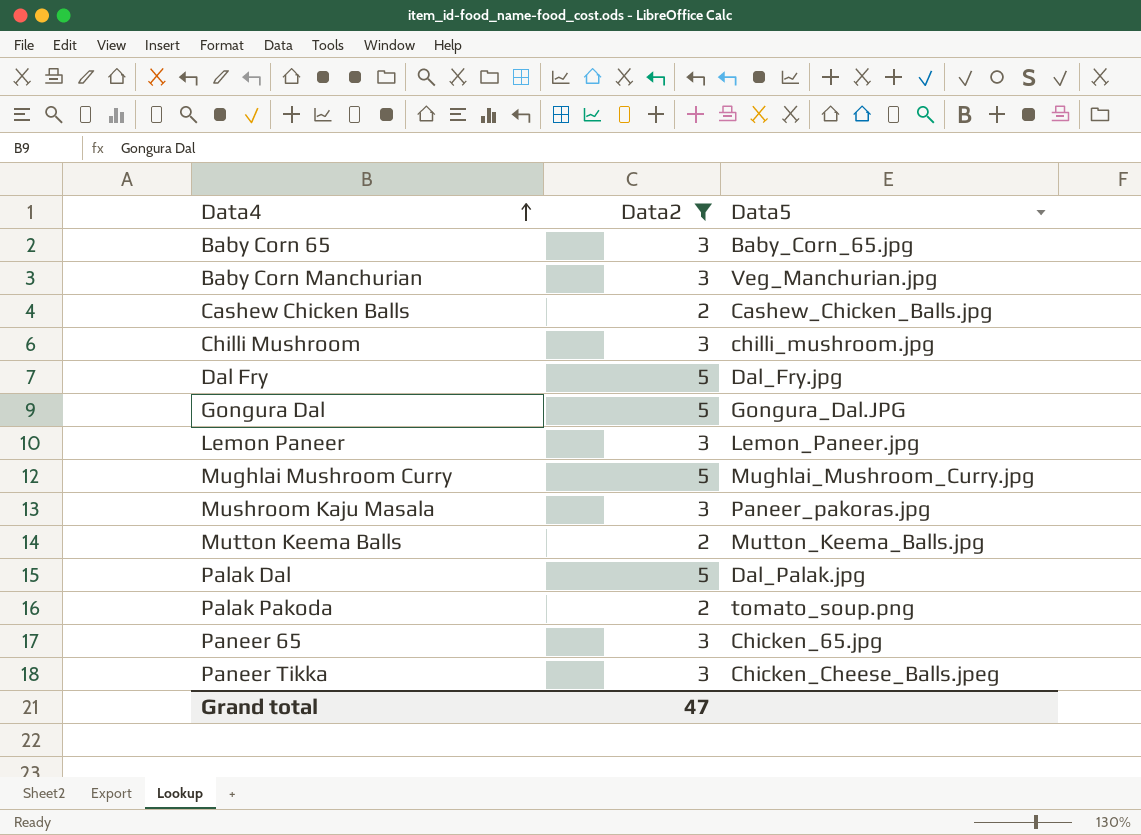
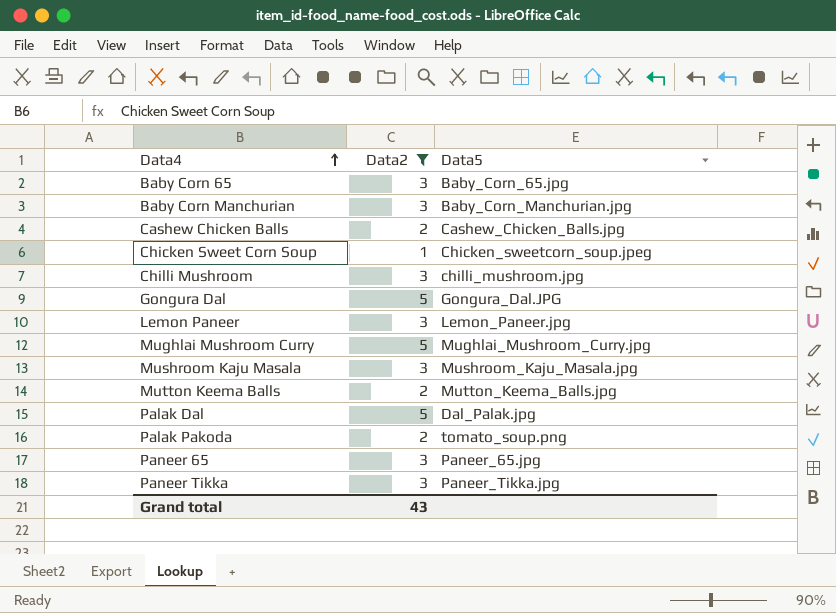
row Dal Fry: 5 | Dal_Fry.jpg -> none
Baby Corn Manchurian | Data5: Veg_Manchurian.jpg -> Baby_Corn_Manchurian.jpg
row Chicken Sweet Corn Soup: none -> 1 | Chicken_sweetcorn_soup.jpeg
Mushroom Kaju Masala | Data5: Paneer_pakoras.jpg -> Mushroom_Kaju_Masala.jpg
Paneer 65 | Data5: Chicken_65.jpg -> Paneer_65.jpg
Paneer Tikka | Data5: Chicken_Cheese_Balls.jpeg -> Paneer_Tikka.jpg
Grand total | Data2: 47 -> 43

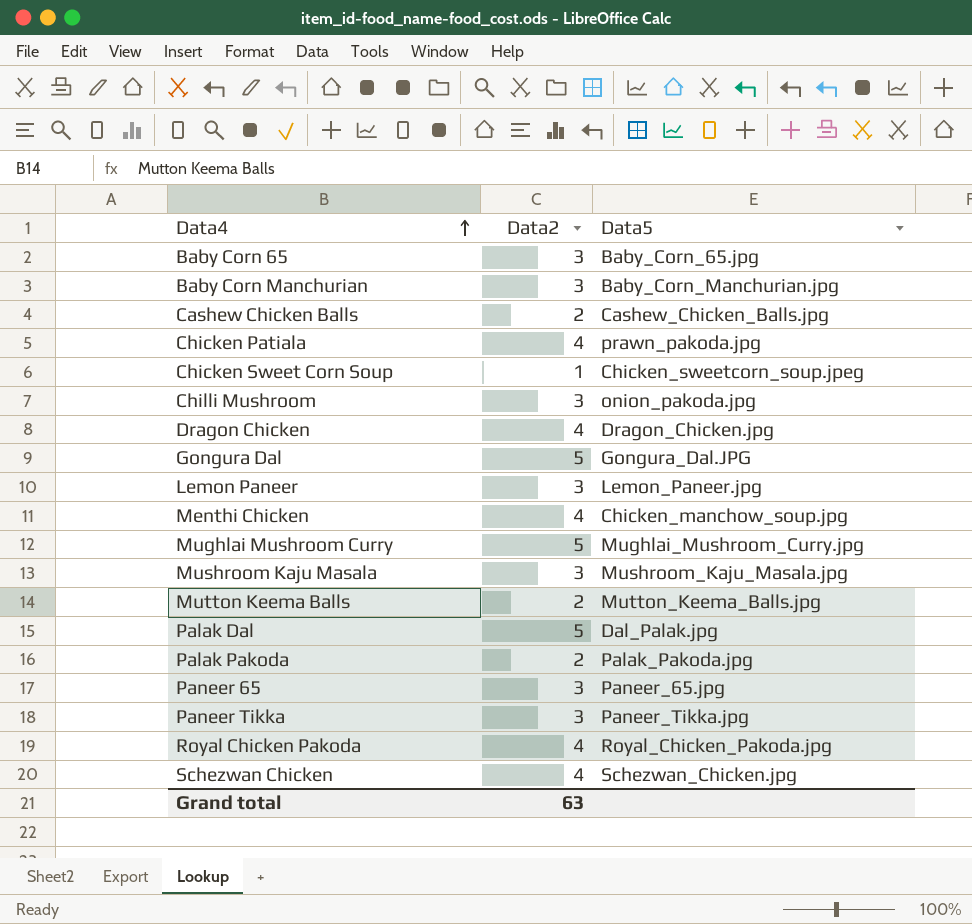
filter: Data2 != 4 -> none
Chilli Mushroom | Data5: chilli_mushroom.jpg -> onion_pakoda.jpg
Palak Pakoda | Data5: tomato_soup.png -> Palak_Pakoda.jpg
Grand total | Data2: 43 -> 63

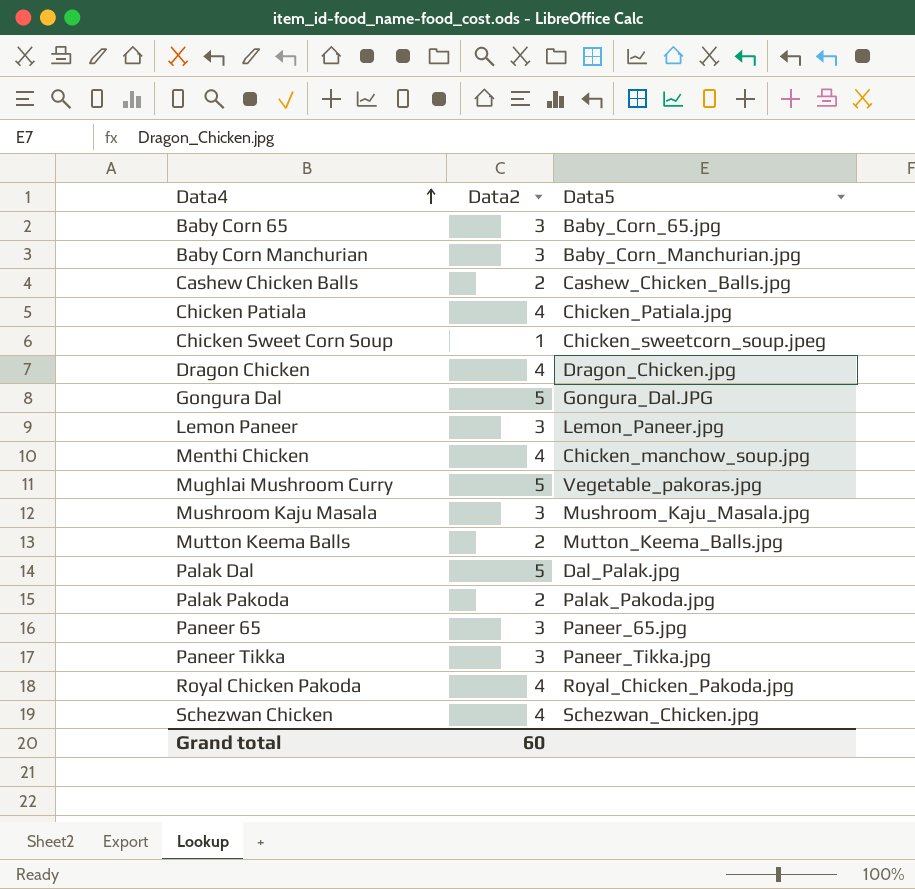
row Chilli Mushroom: 3 | onion_pakoda.jpg -> none
Chicken Patiala | Data5: prawn_pakoda.jpg -> Chicken_Patiala.jpg
Mughlai Mushroom Curry | Data5: Mughlai_Mushroom_Curry.jpg -> Vegetable_pakoras.jpg
Grand total | Data2: 63 -> 60

